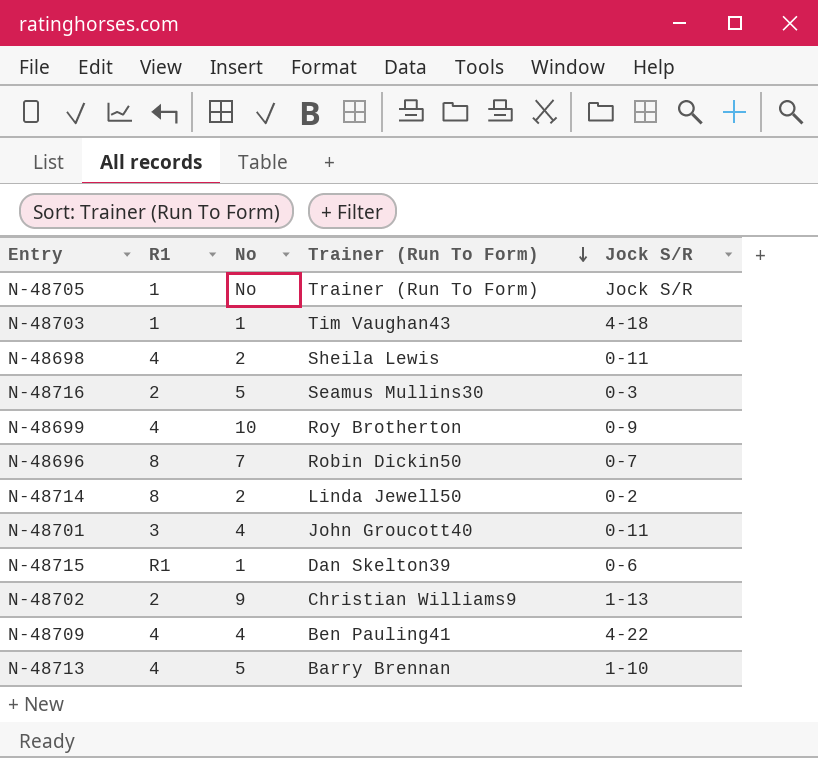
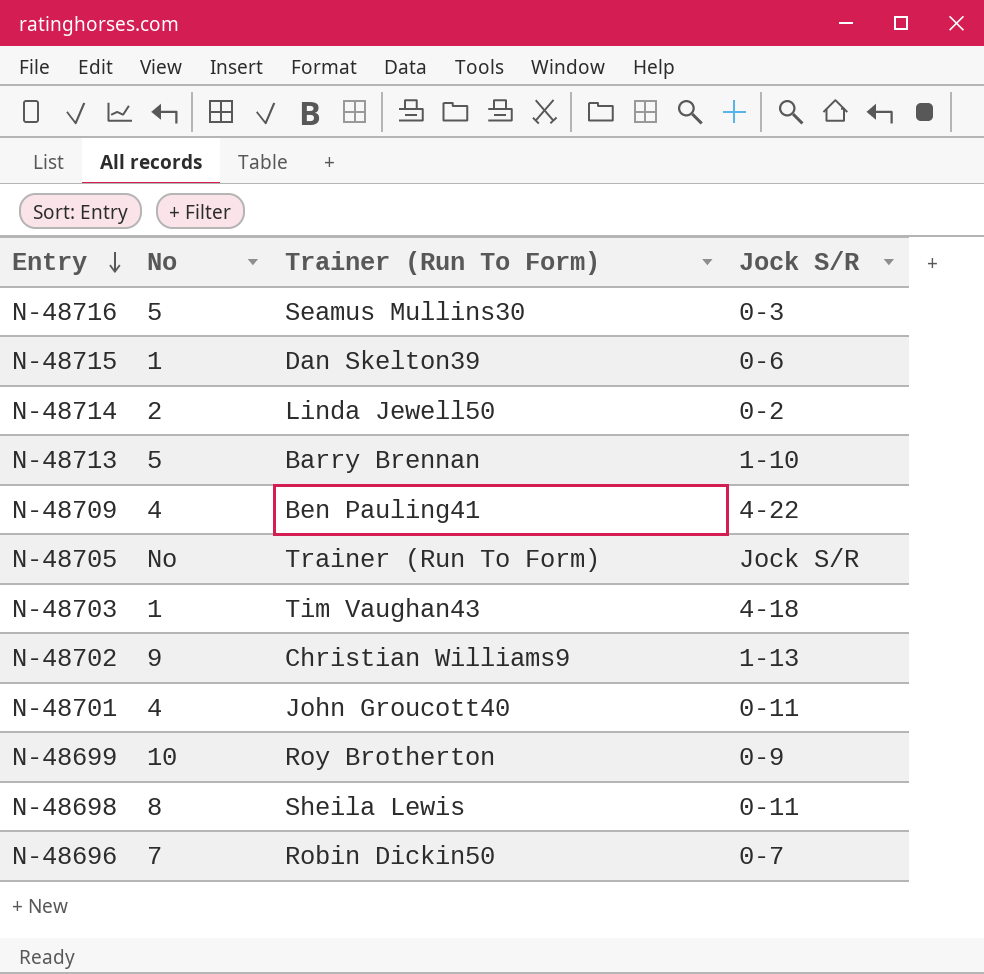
row order: Trainer (Run To Form) descending -> Entry descending
column R1 | position: 2 -> none
N-48698 | No: 2 -> 8

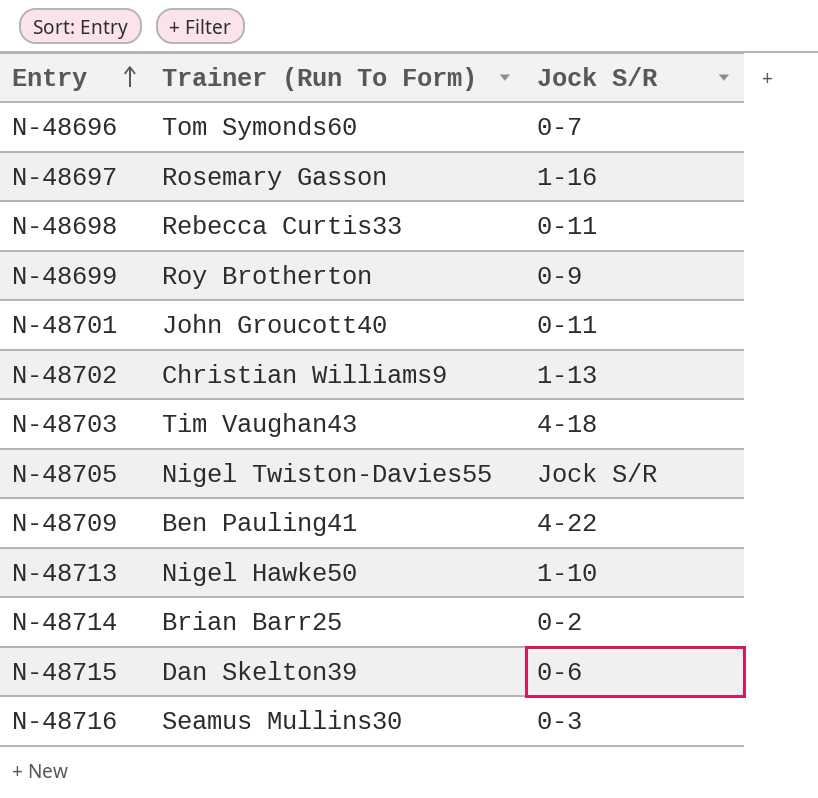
row order: Entry descending -> Entry ascending
column No | position: 2 -> none
N-48696 | Trainer (Run To Form): Robin Dickin50 -> Tom Symonds60
row N-48697: none -> Rosemary Gasson | 1-16
N-48698 | Trainer (Run To Form): Sheila Lewis -> Rebecca Curtis33
N-48705 | Trainer (Run To Form): Trainer (Run To Form) -> Nigel Twiston-Davies55
N-48713 | Trainer (Run To Form): Barry Brennan -> Nigel Hawke50
N-48714 | Trainer (Run To Form): Linda Jewell50 -> Brian Barr25

